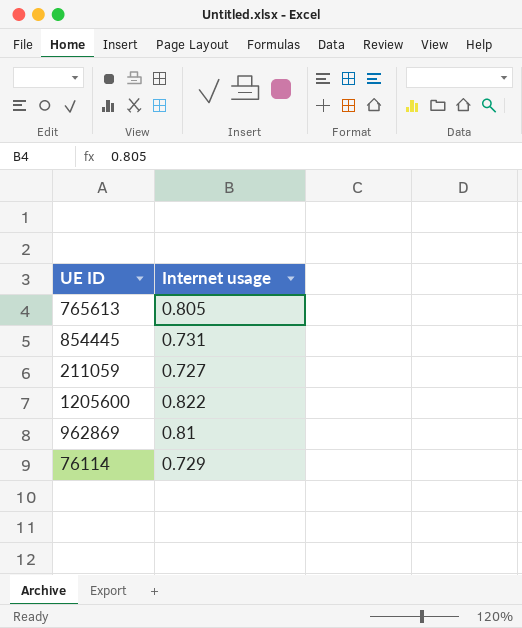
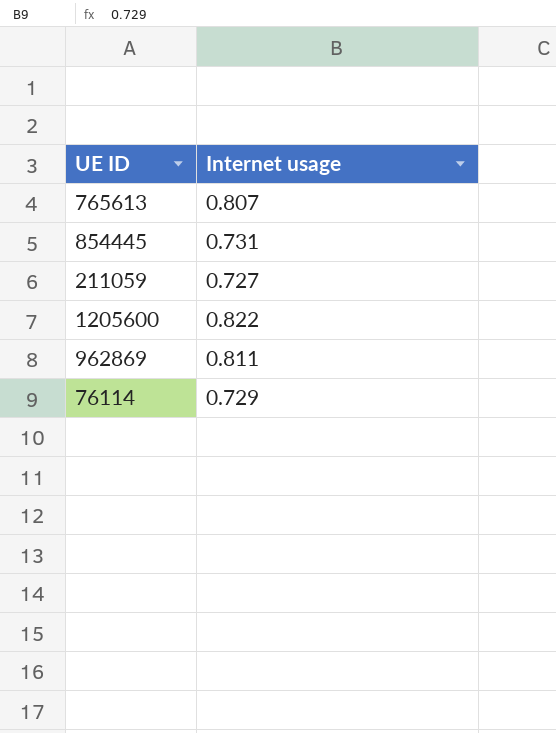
765613 | Internet usage: 0.805 -> 0.807
962869 | Internet usage: 0.81 -> 0.811

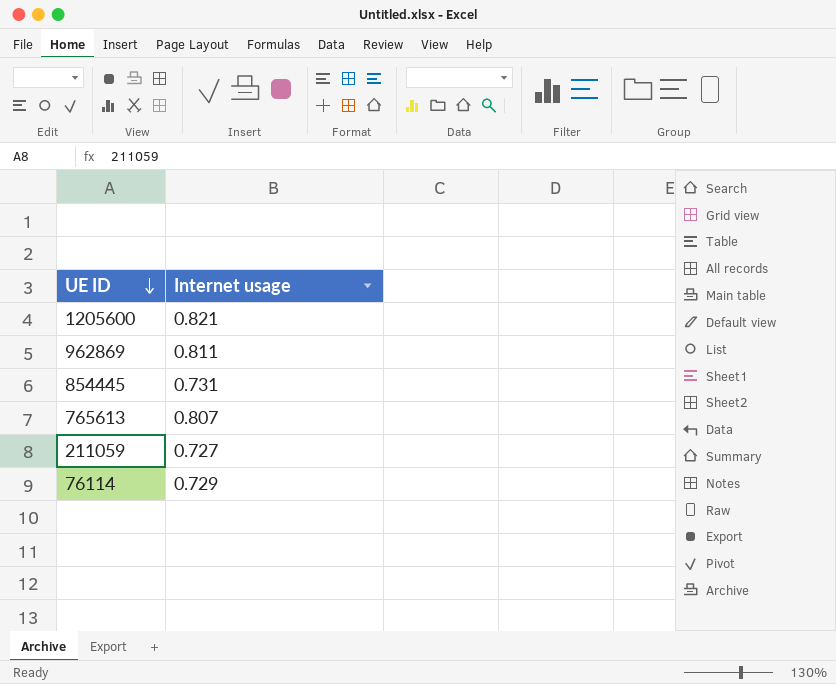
row order: none -> UE ID descending
1205600 | Internet usage: 0.822 -> 0.821

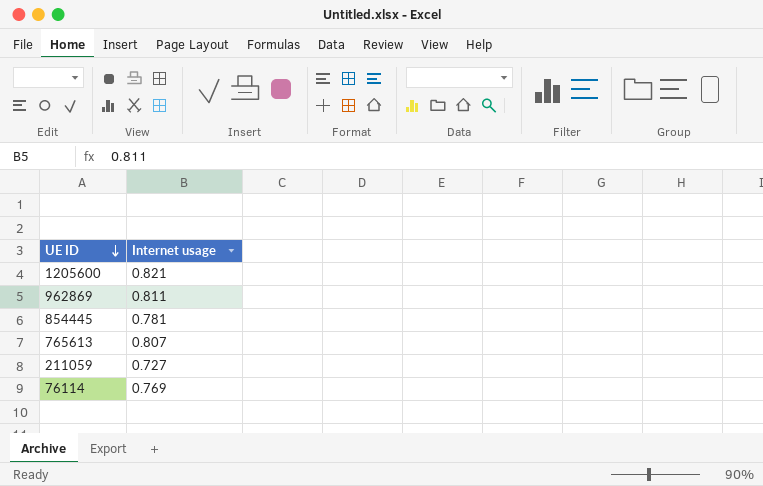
854445 | Internet usage: 0.731 -> 0.781
76114 | Internet usage: 0.729 -> 0.769

